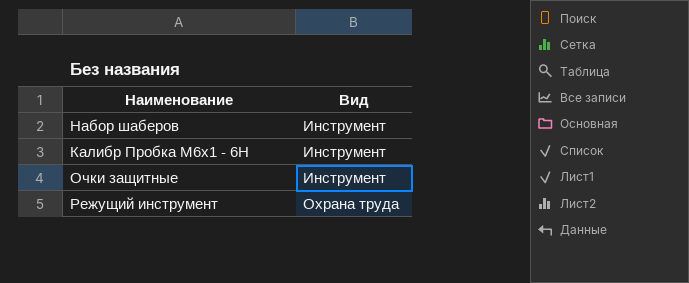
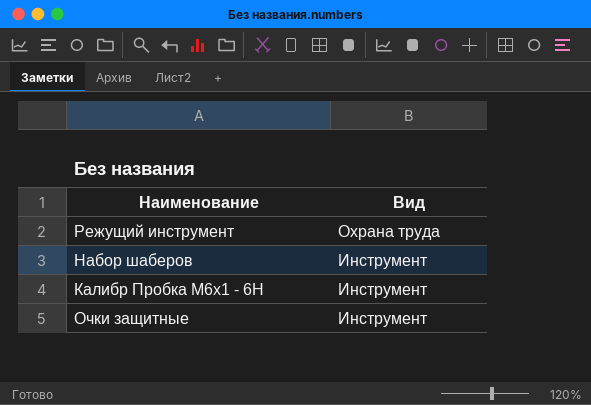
row order: Вид ascending -> Вид descending

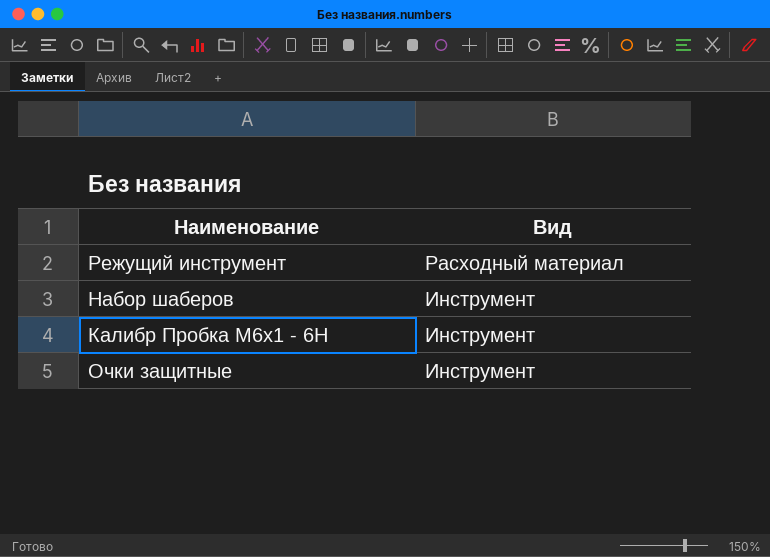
Режущий инструмент | Вид: Охрана труда -> Расходный материал

